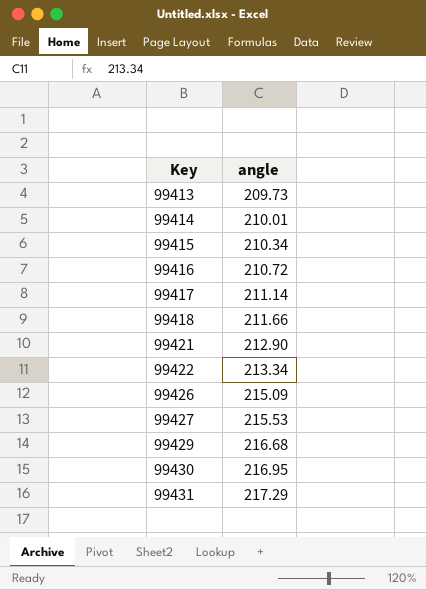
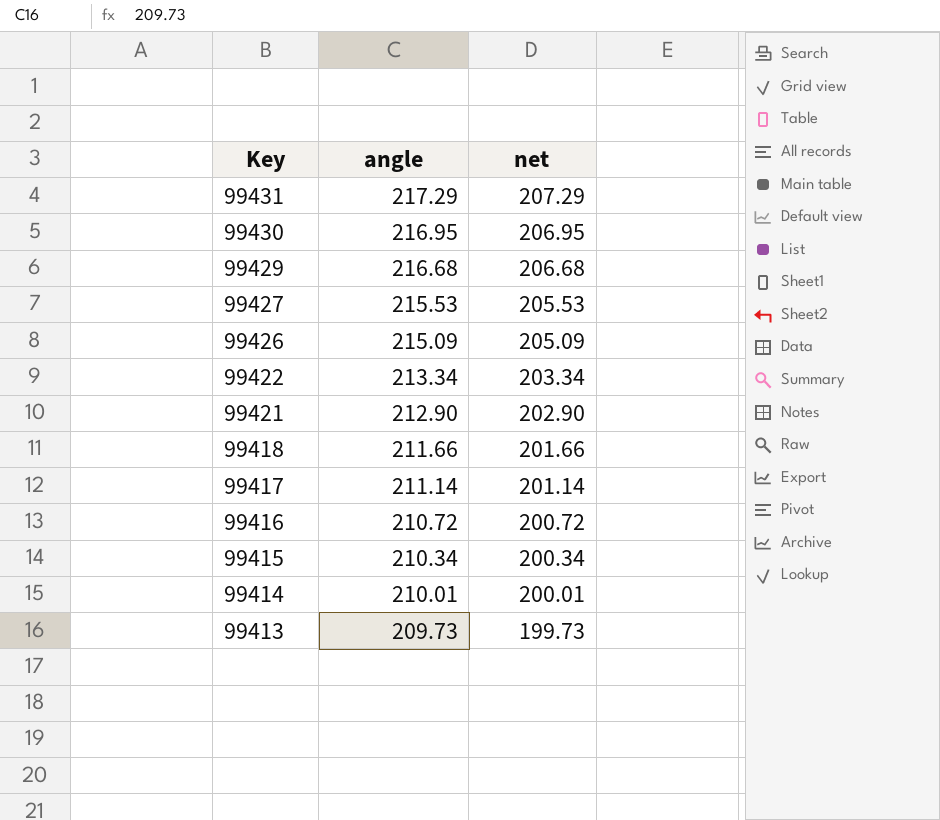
row order: Key ascending -> Key descending
column net | formula: none -> [angle] - 10

